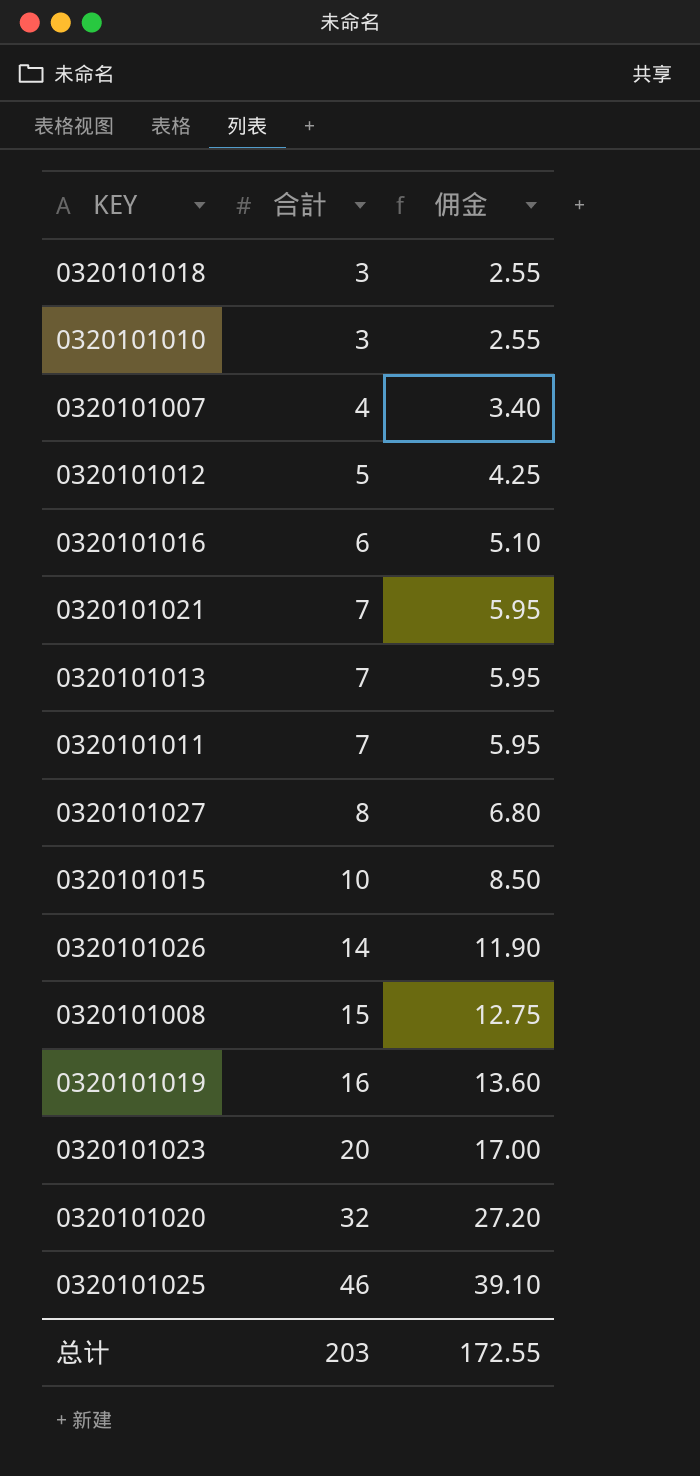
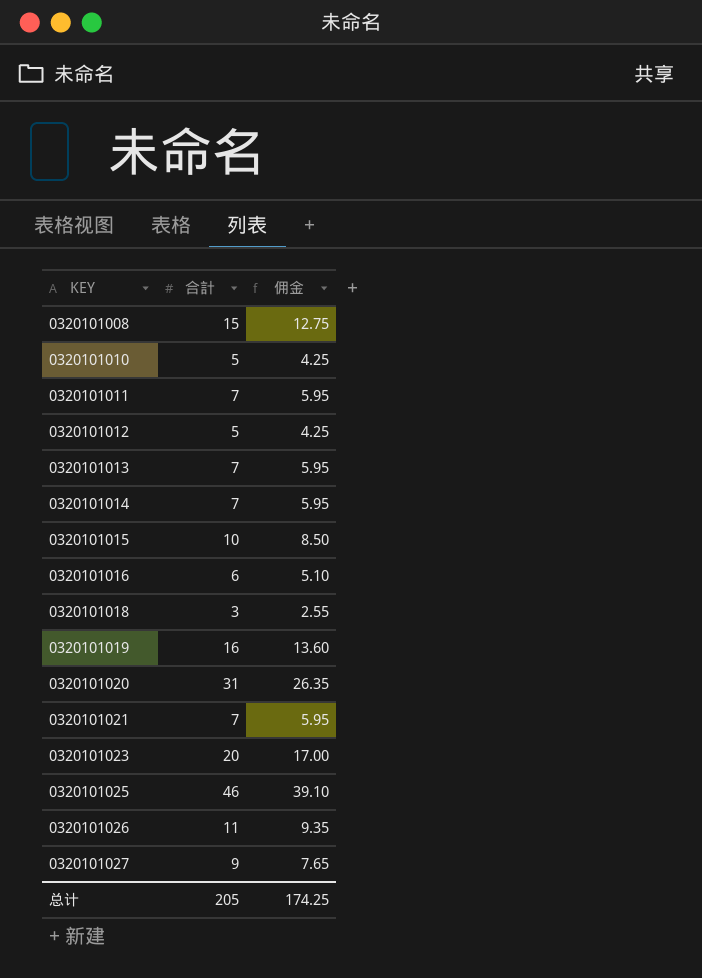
row order: 合計 ascending -> KEY ascending
row 0320101007: 4 | 3.40 -> none
0320101010 | 合計: 3 -> 5
0320101010 | 佣金: 2.55 -> 4.25
row 0320101014: none -> 7 | 5.95
0320101020 | 合計: 32 -> 31
0320101020 | 佣金: 27.20 -> 26.35
0320101026 | 合計: 14 -> 11
0320101026 | 佣金: 11.90 -> 9.35
0320101027 | 合計: 8 -> 9
0320101027 | 佣金: 6.80 -> 7.65
总计 | 合計: 203 -> 205
总计 | 佣金: 172.55 -> 174.25

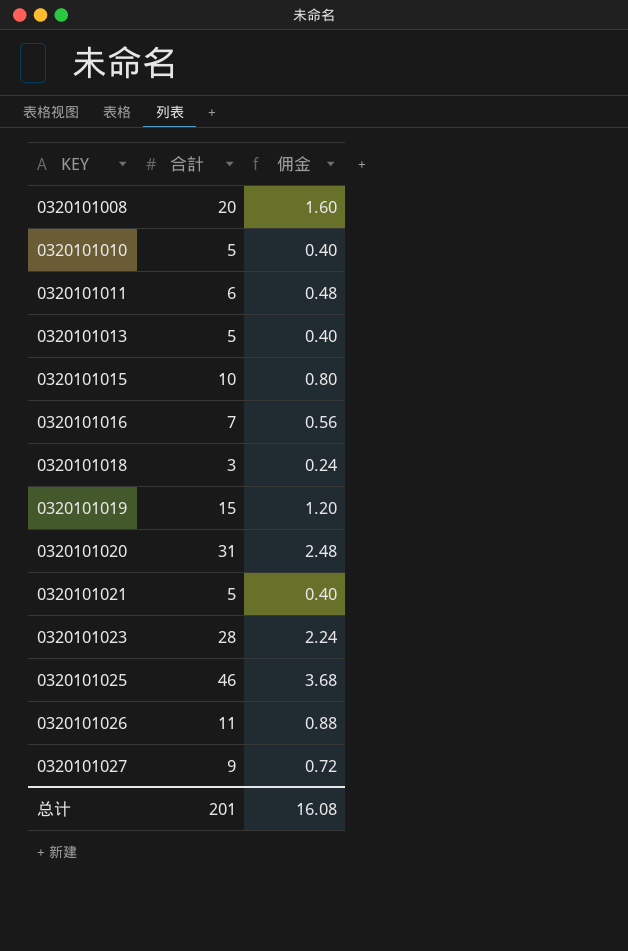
column 佣金 | formula: [合計] * 0.85 -> [合計] * 0.08
row 0320101012: 5 | 4.25 -> none
row 0320101014: 7 | 5.95 -> none
0320101008 | 合計: 15 -> 20
0320101011 | 合計: 7 -> 6
0320101013 | 合計: 7 -> 5
0320101016 | 合計: 6 -> 7
0320101019 | 合計: 16 -> 15
0320101021 | 合計: 7 -> 5
0320101023 | 合計: 20 -> 28
总计 | 合計: 205 -> 201
总计 | 佣金: 174.25 -> 16.08

